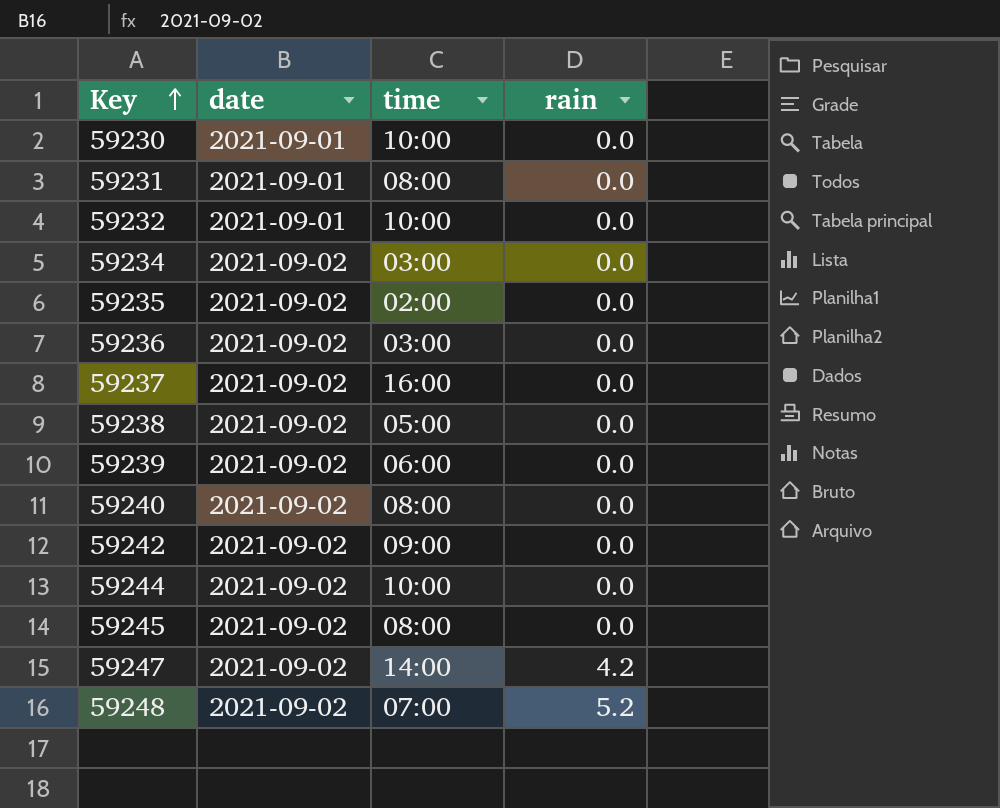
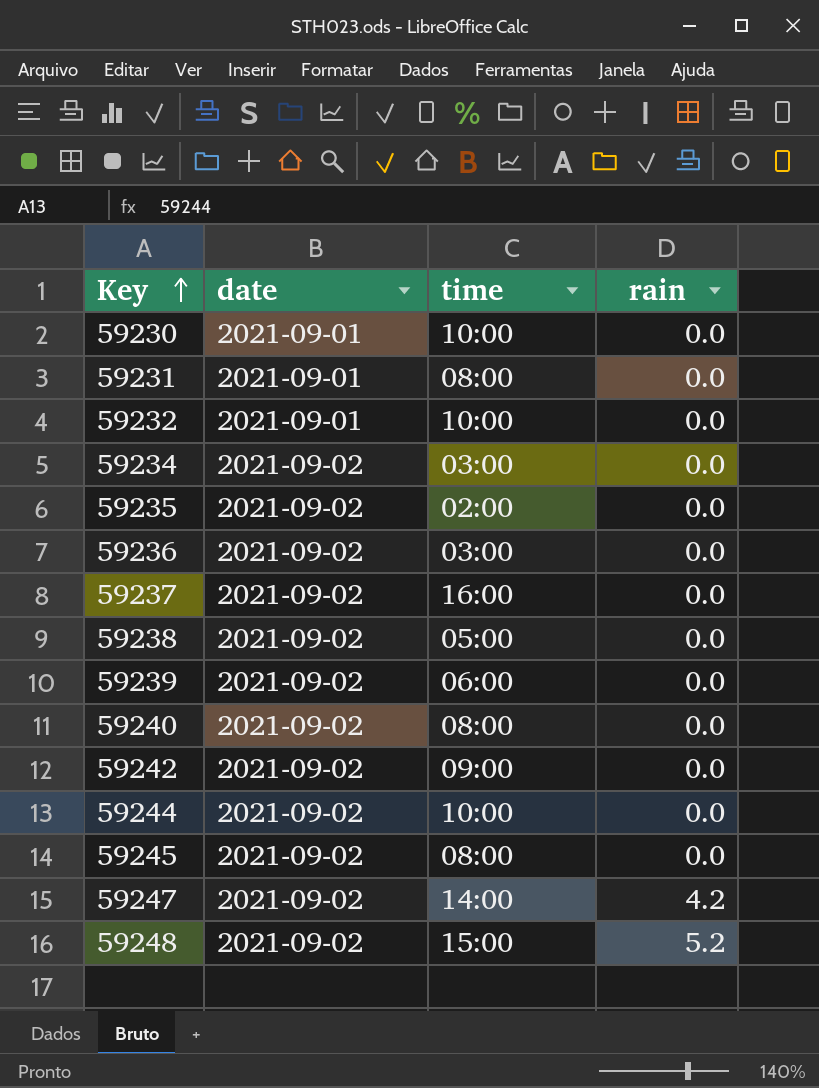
59248 | time: 07:00 -> 15:00

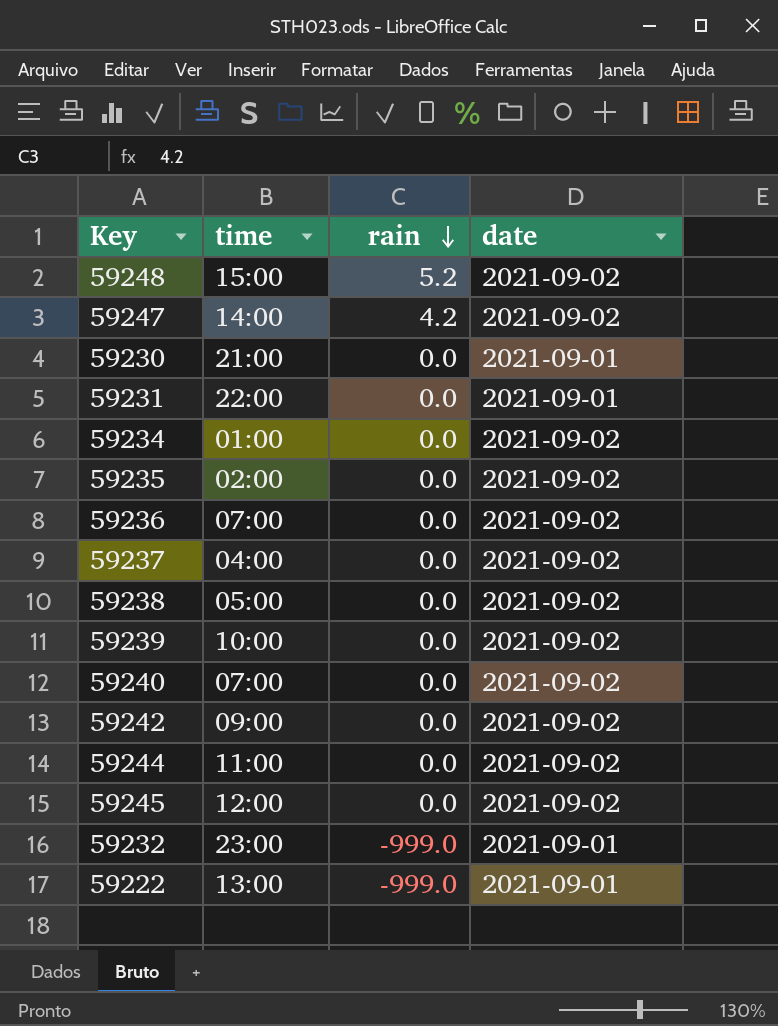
row order: Key ascending -> rain descending
column date | position: 2 -> 4
59230 | time: 10:00 -> 21:00
59231 | time: 08:00 -> 22:00
59234 | time: 03:00 -> 01:00
59236 | time: 03:00 -> 07:00
59237 | time: 16:00 -> 04:00
59239 | time: 06:00 -> 10:00
59240 | time: 08:00 -> 07:00
59244 | time: 10:00 -> 11:00
59245 | time: 08:00 -> 12:00
59232 | time: 10:00 -> 23:00
59232 | rain: 0.0 -> -999.0
row 59222: none -> 13:00 | -999.0 | 2021-09-01

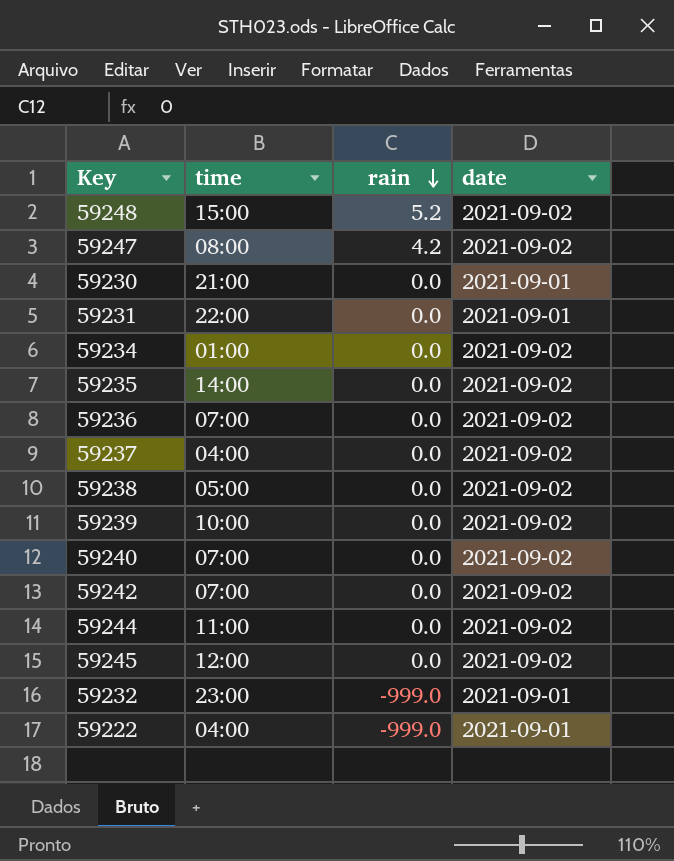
59247 | time: 14:00 -> 08:00
59235 | time: 02:00 -> 14:00
59242 | time: 09:00 -> 07:00
59222 | time: 13:00 -> 04:00

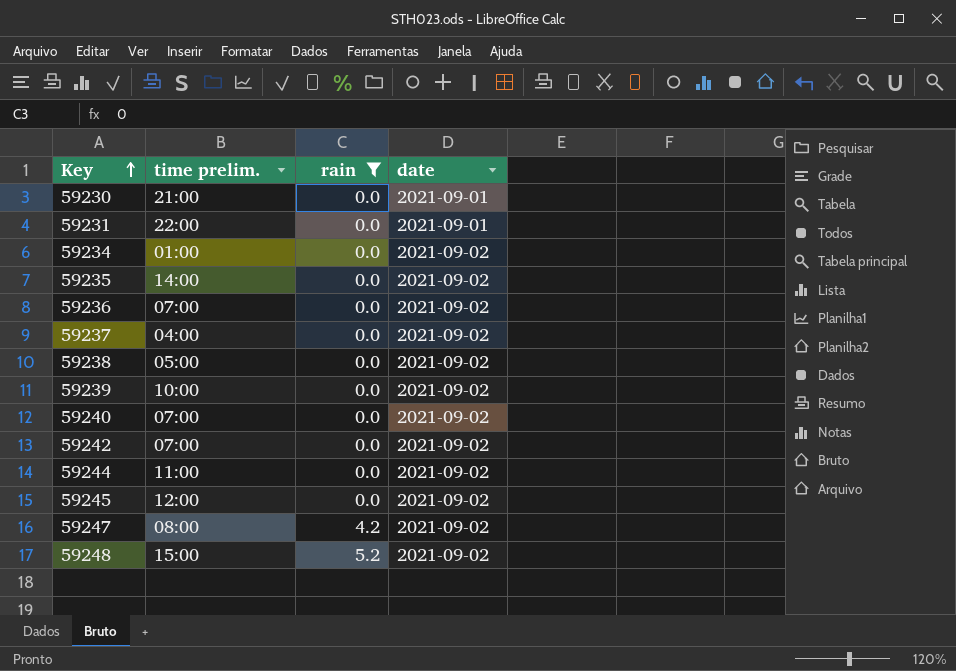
filter: none -> rain != -999.0
row order: rain descending -> Key ascending
column name: time -> time prelim.

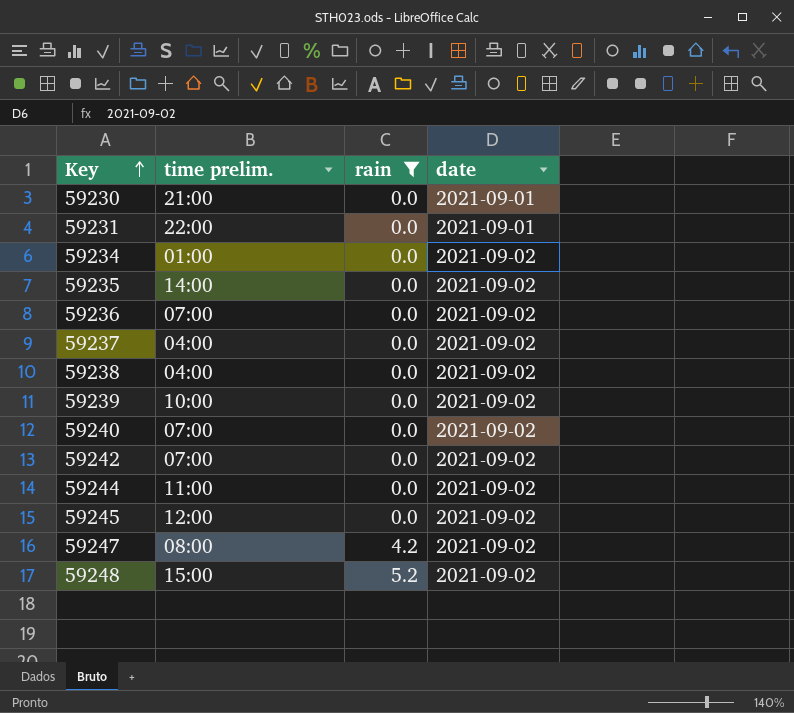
59238 | time prelim.: 05:00 -> 04:00

